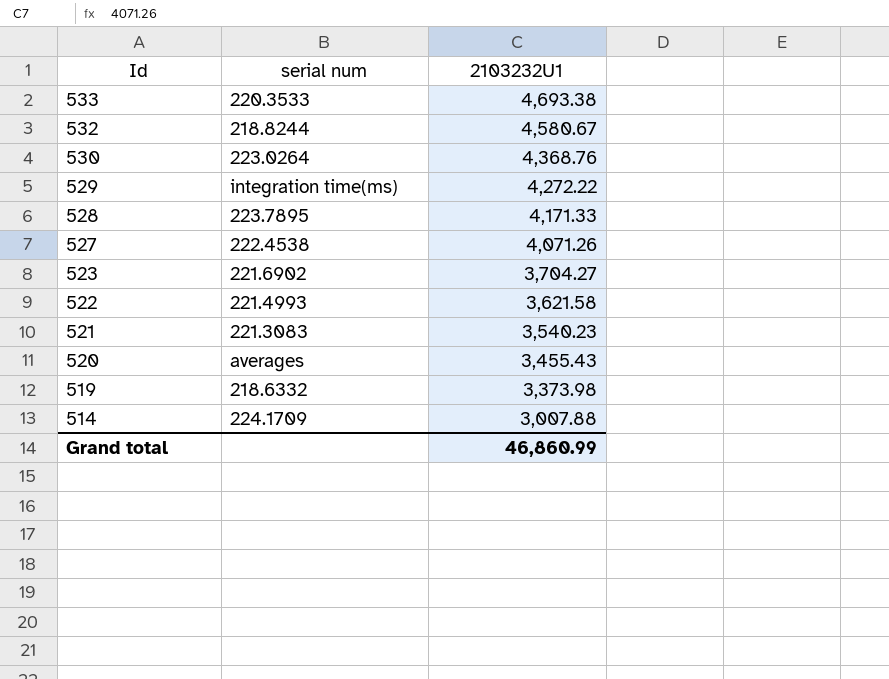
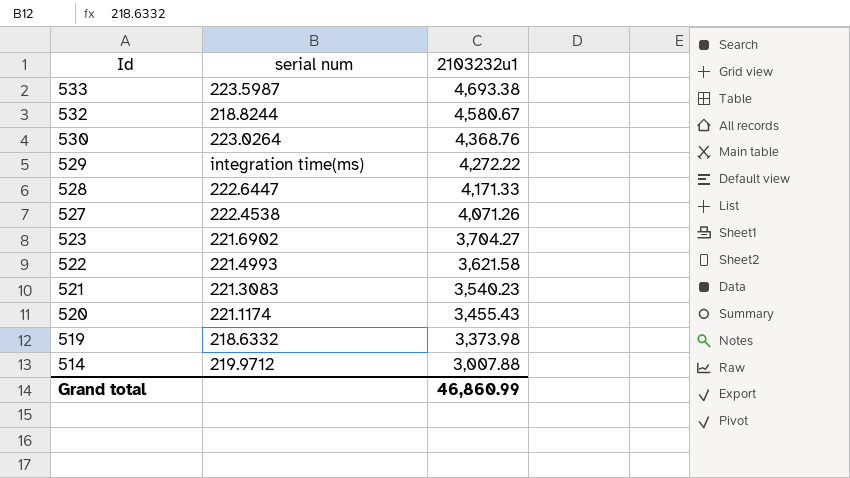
column name: 2103232U1 -> 2103232u1
533 | serial num: 220.3533 -> 223.5987
528 | serial num: 223.7895 -> 222.6447
520 | serial num: averages -> 221.1174
514 | serial num: 224.1709 -> 219.9712

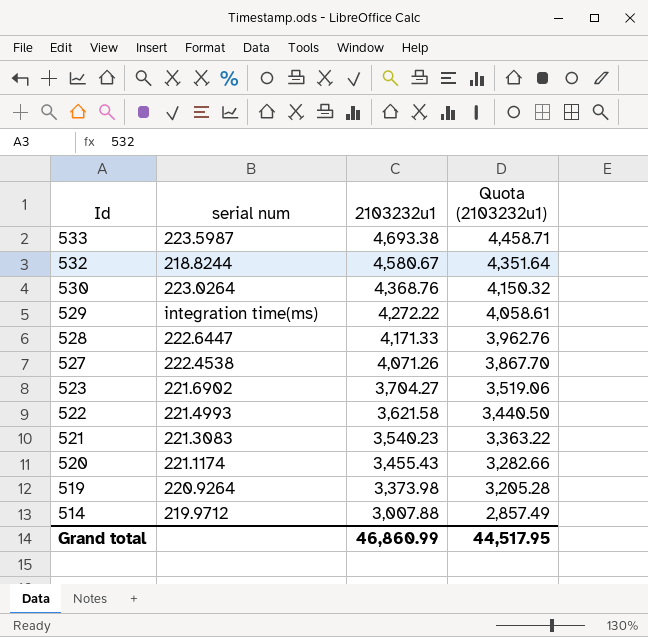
column Quota (2103232u1) | formula: none -> [2103232u1] * 0.95
519 | serial num: 218.6332 -> 220.9264

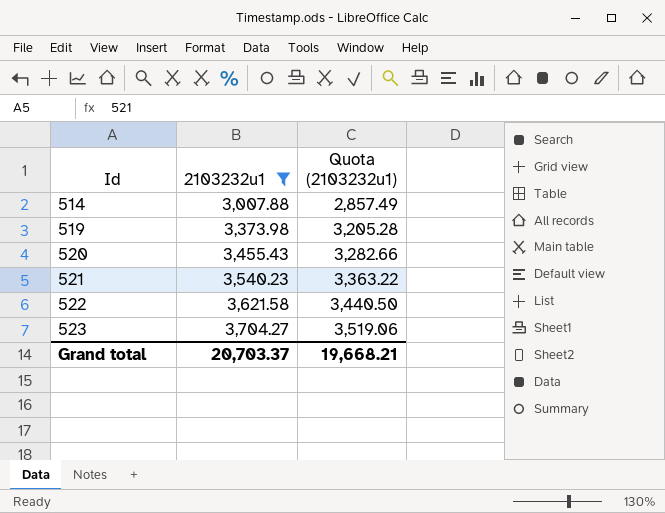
filter: none -> 2103232u1 <= 3,704.27
row order: Id descending -> Id ascending
column serial num | position: 2 -> none
Grand total | 2103232u1: 46,860.99 -> 20,703.37
Grand total | Quota (2103232u1): 44,517.95 -> 19,668.21

